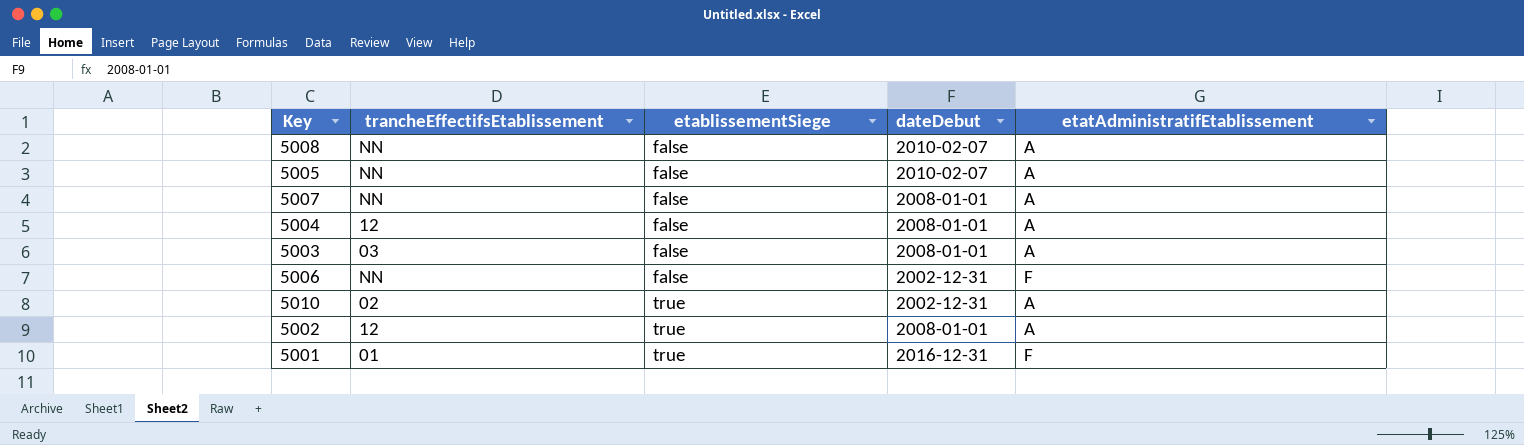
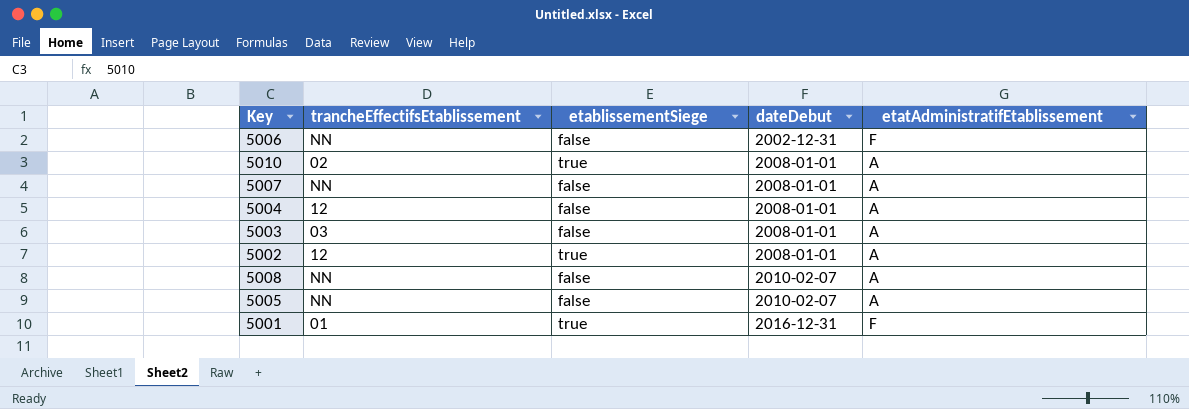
row order: etablissementSiege ascending -> dateDebut ascending
5010 | dateDebut: 2002-12-31 -> 2008-01-01

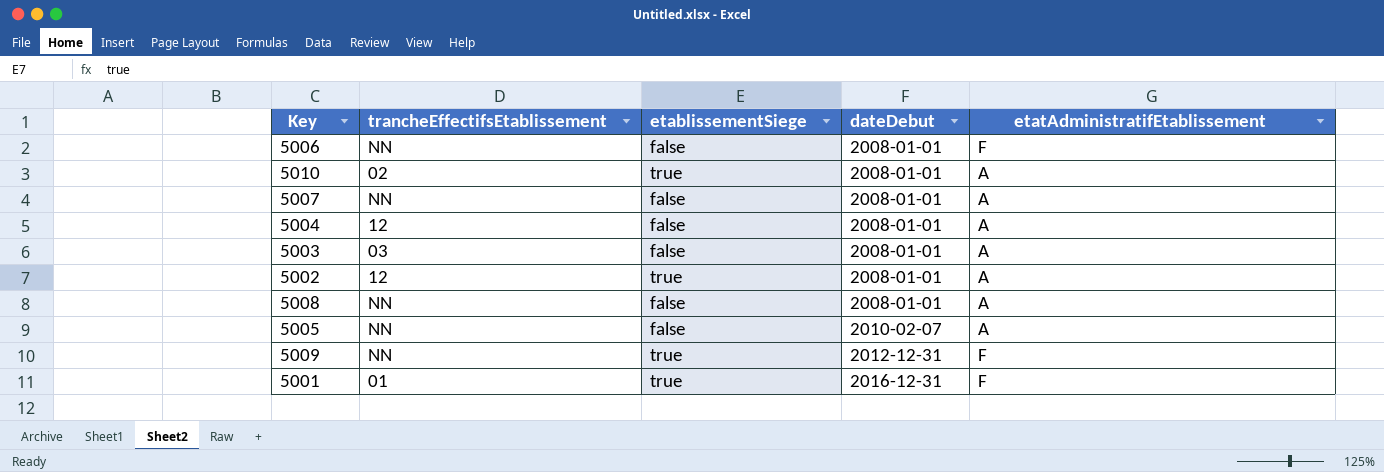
5006 | dateDebut: 2002-12-31 -> 2008-01-01
5008 | dateDebut: 2010-02-07 -> 2008-01-01
row 5009: none -> NN | true | 2012-12-31 | F

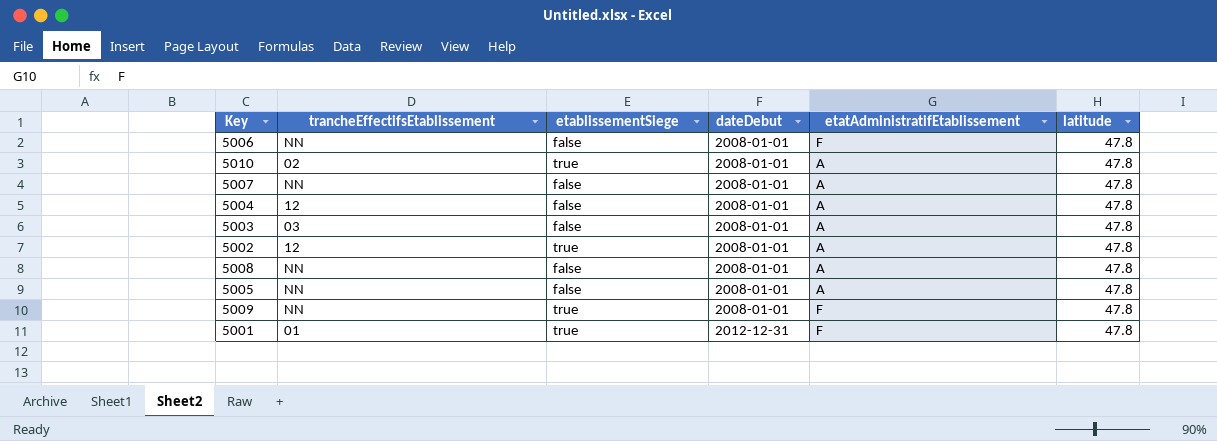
column latitude | position: none -> 6
5005 | dateDebut: 2010-02-07 -> 2008-01-01
5009 | dateDebut: 2012-12-31 -> 2008-01-01
5001 | dateDebut: 2016-12-31 -> 2012-12-31

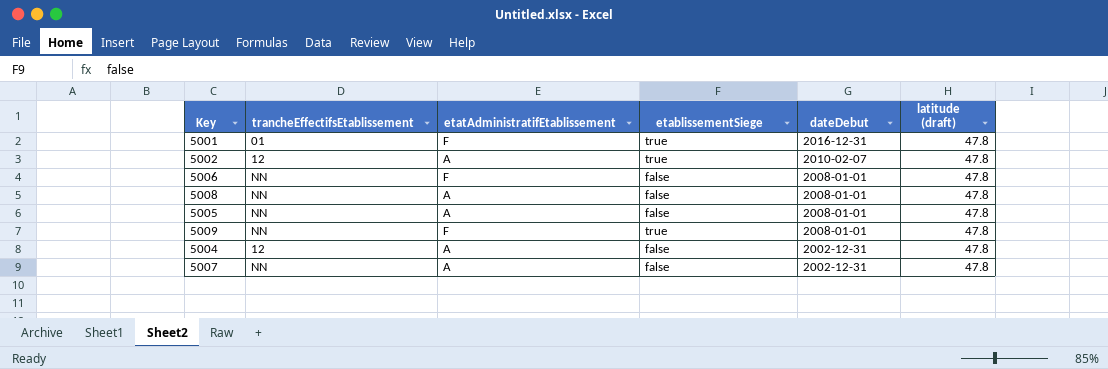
row order: dateDebut ascending -> dateDebut descending
column etatAdministratifEtablissement | position: 5 -> 3
column name: latitude -> latitude (draft)
row 5010: 02 | true | 2008-01-01 | A | 47.8 -> none
row 5003: 03 | false | 2008-01-01 | A | 47.8 -> none
5001 | dateDebut: 2012-12-31 -> 2016-12-31
5002 | dateDebut: 2008-01-01 -> 2010-02-07
5004 | dateDebut: 2008-01-01 -> 2002-12-31
5007 | dateDebut: 2008-01-01 -> 2002-12-31

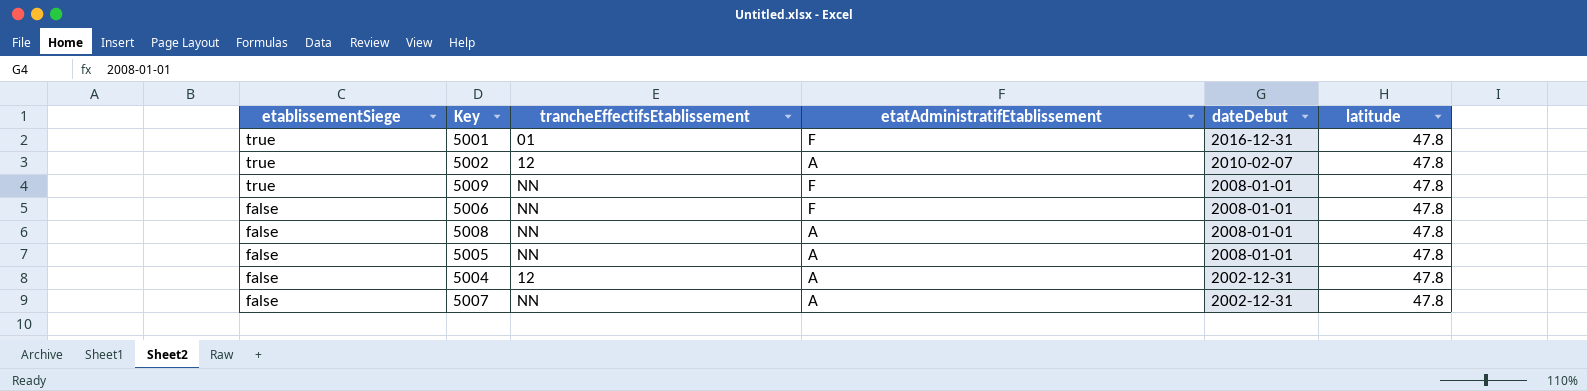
row order: dateDebut descending -> etablissementSiege descending
column etablissementSiege | position: 4 -> 1
column name: latitude (draft) -> latitude

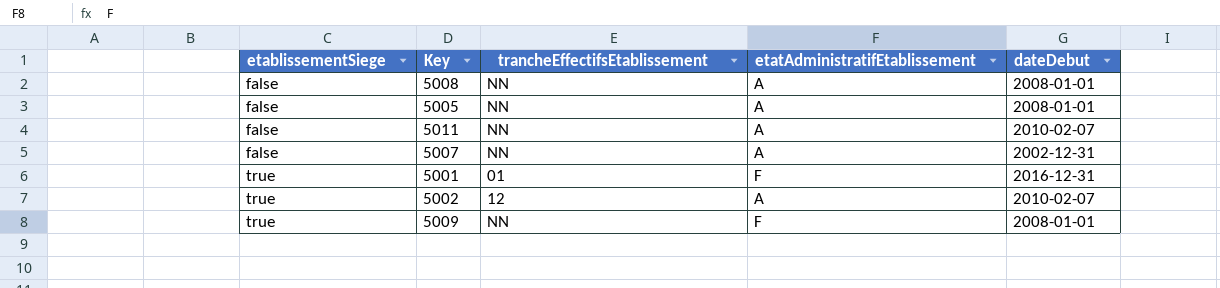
row order: etablissementSiege descending -> etablissementSiege ascending
column latitude | position: 6 -> none
row 5006: false | NN | F | 2008-01-01 | 47.8 -> none
row 5004: false | 12 | A | 2002-12-31 | 47.8 -> none
row 5011: none -> false | NN | A | 2010-02-07

